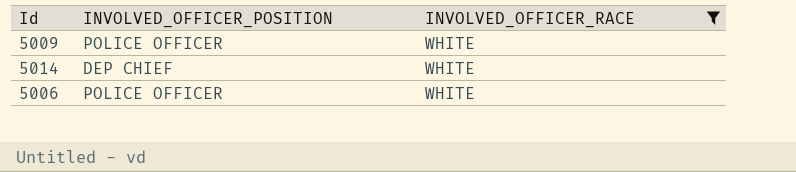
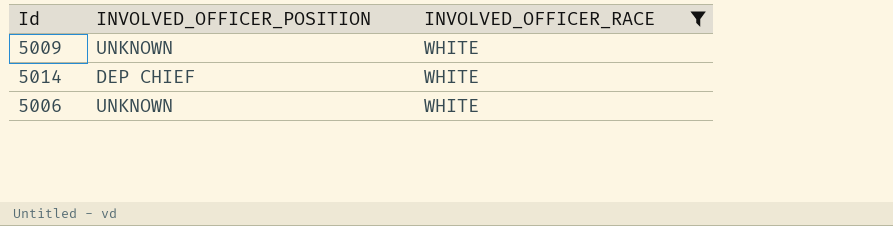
5009 | INVOLVED_OFFICER_POSITION: POLICE OFFICER -> UNKNOWN
5006 | INVOLVED_OFFICER_POSITION: POLICE OFFICER -> UNKNOWN

